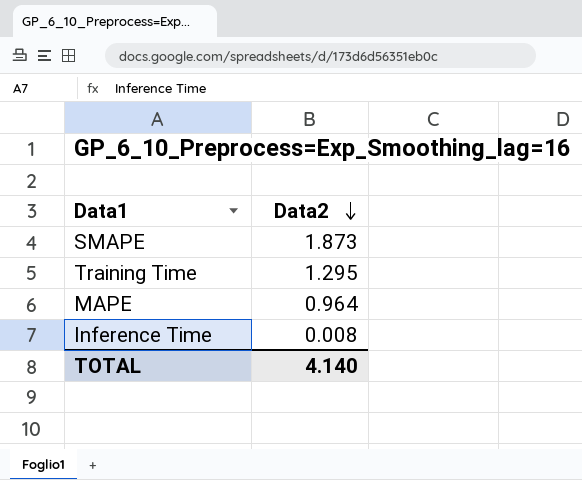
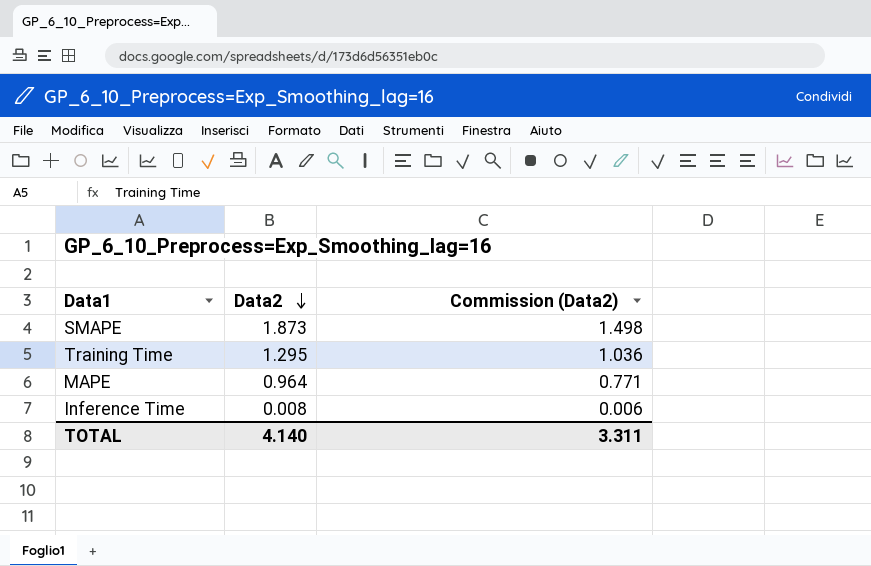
column Commission (Data2) | formula: none -> [Data2] * 0.8

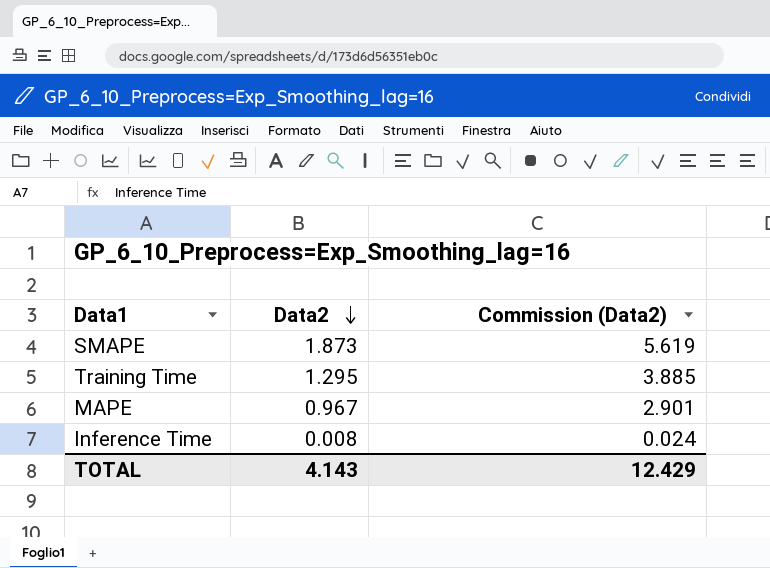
column Commission (Data2) | formula: [Data2] * 0.8 -> [Data2] * 3
MAPE | Data2: 0.964 -> 0.967
TOTAL | Data2: 4.140 -> 4.143
TOTAL | Commission (Data2): 3.311 -> 12.429

